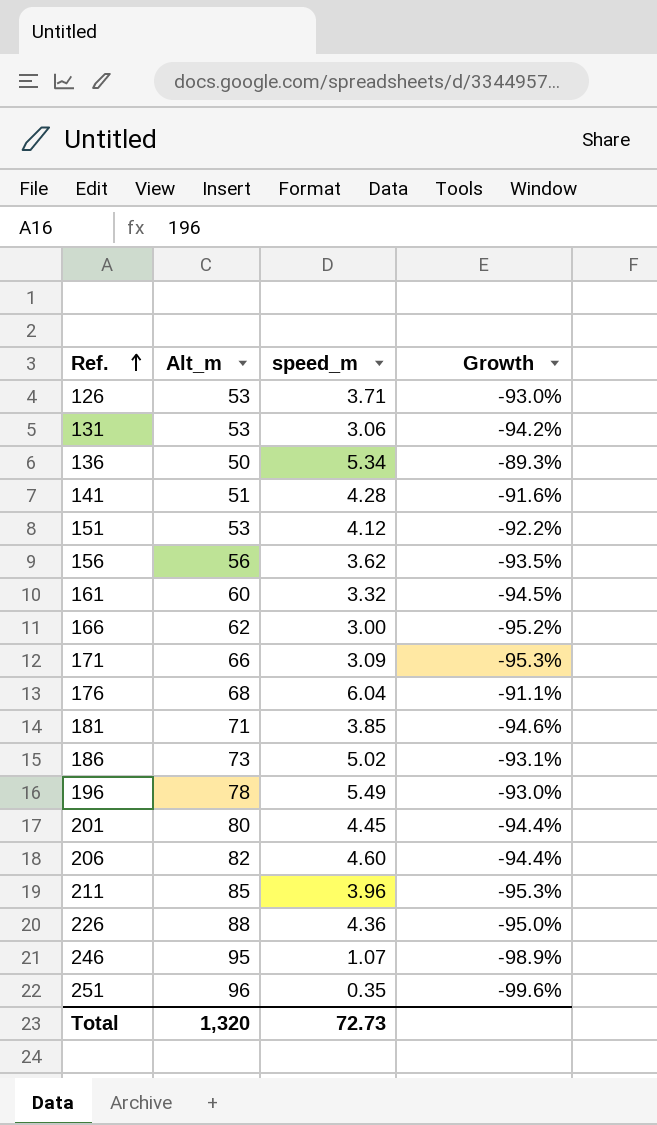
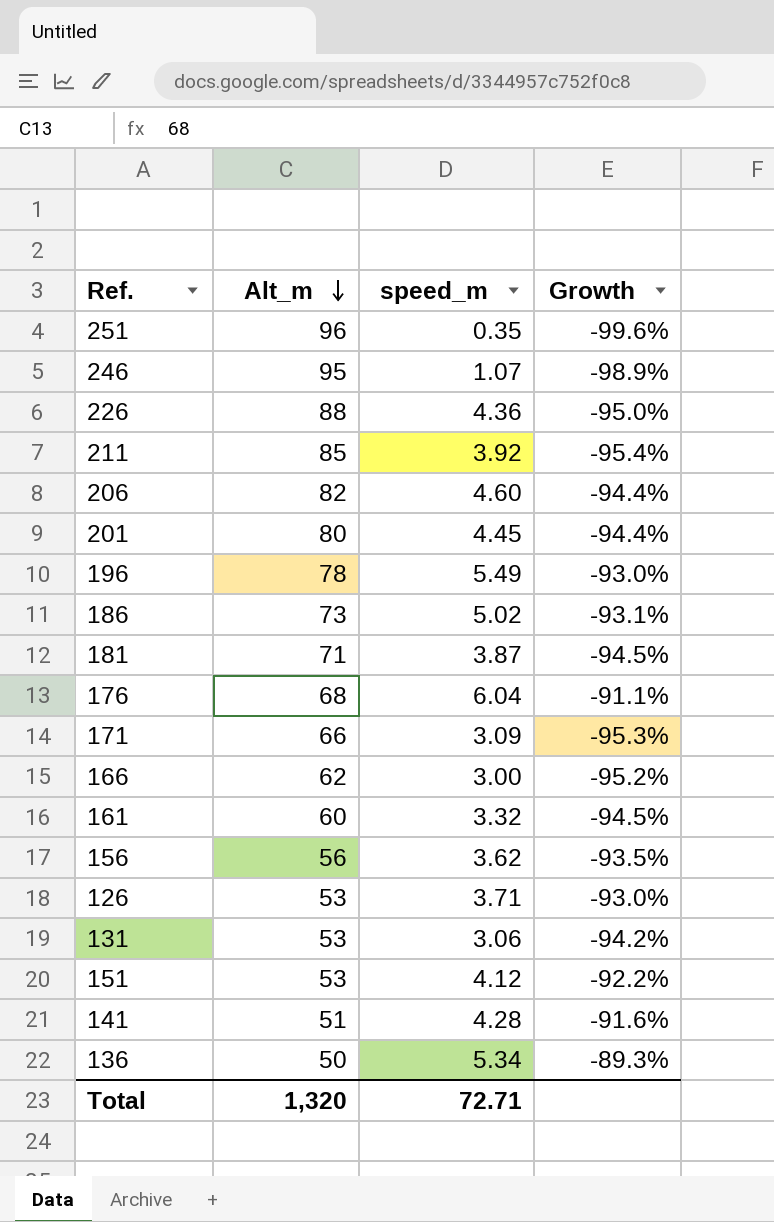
row order: Ref. ascending -> Alt_m descending
211 | speed_m: 3.96 -> 3.92
211 | Growth: -95.3% -> -95.4%
181 | speed_m: 3.85 -> 3.87
181 | Growth: -94.6% -> -94.5%
Total | speed_m: 72.73 -> 72.71

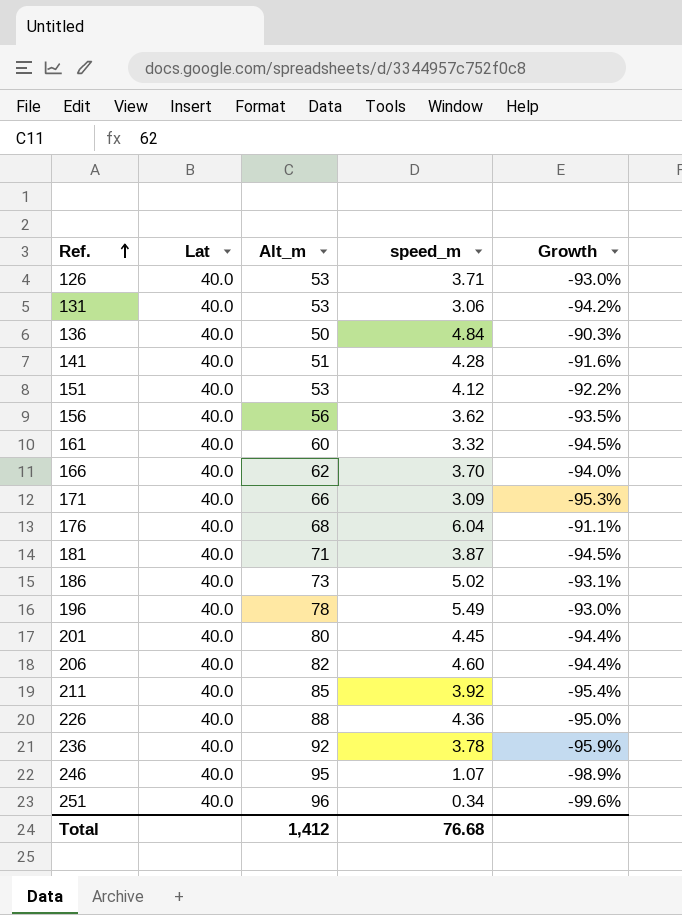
row order: Alt_m descending -> Ref. ascending
column Lat | position: none -> 2
136 | speed_m: 5.34 -> 4.84
136 | Growth: -89.3% -> -90.3%
166 | speed_m: 3.00 -> 3.70
166 | Growth: -95.2% -> -94.0%
row 236: none -> 40.0 | 92 | 3.78 | -95.9%
251 | speed_m: 0.35 -> 0.34
Total | Alt_m: 1,320 -> 1,412
Total | speed_m: 72.71 -> 76.68

